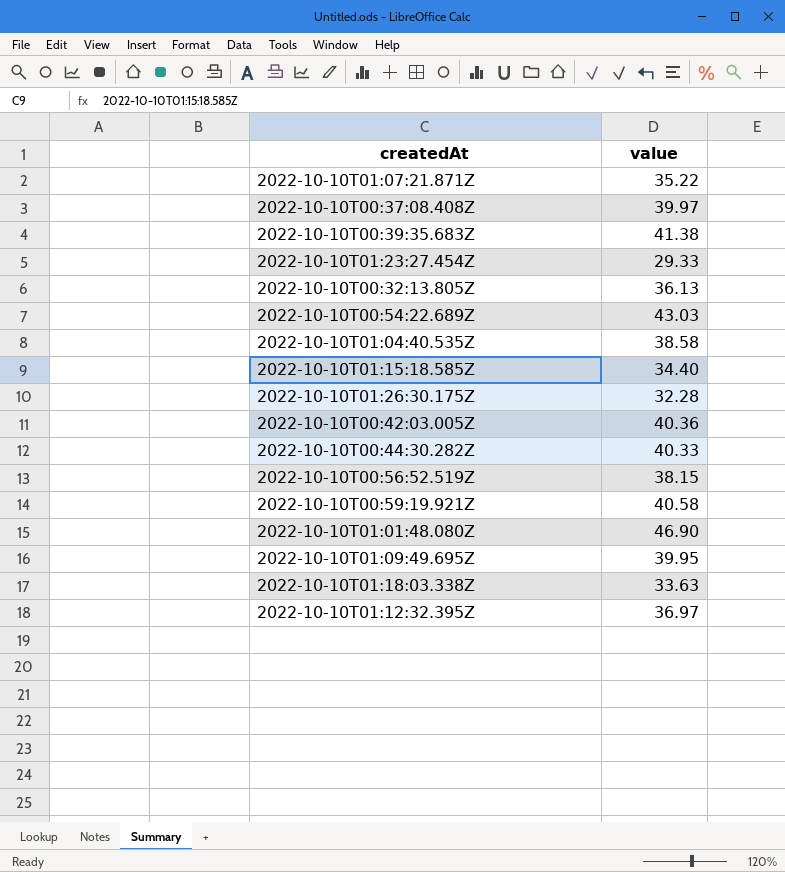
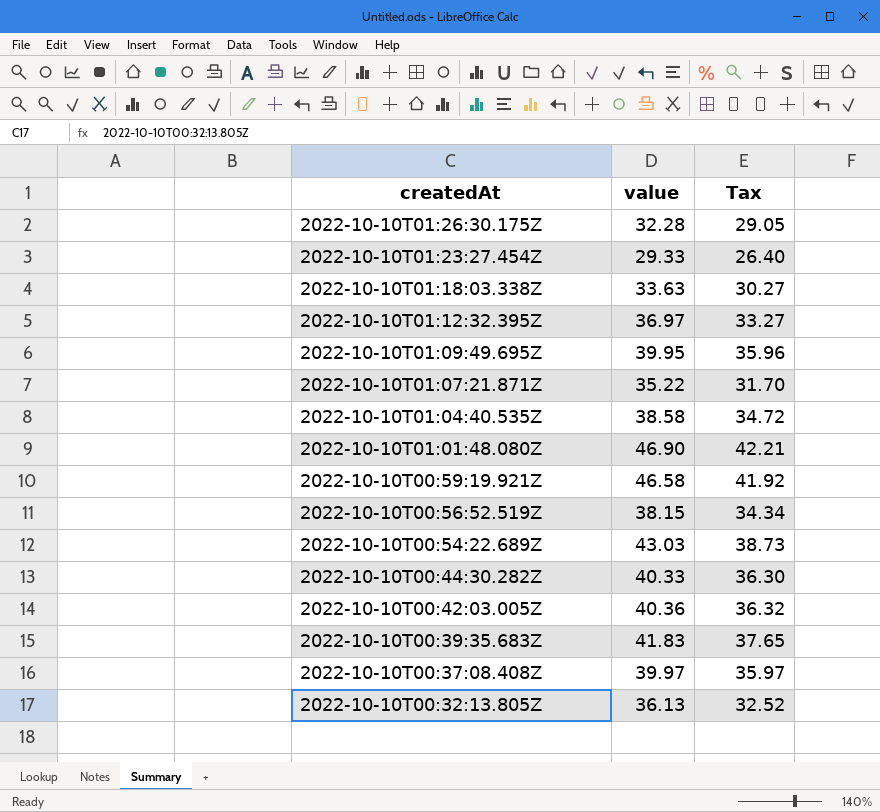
row order: none -> createdAt descending
column Tax | formula: none -> [value] * 0.9
row 2022-10-10T01:15:18.585Z: 34.40 -> none
2022-10-10T00:59:19.921Z | value: 40.58 -> 46.58
2022-10-10T00:39:35.683Z | value: 41.38 -> 41.83

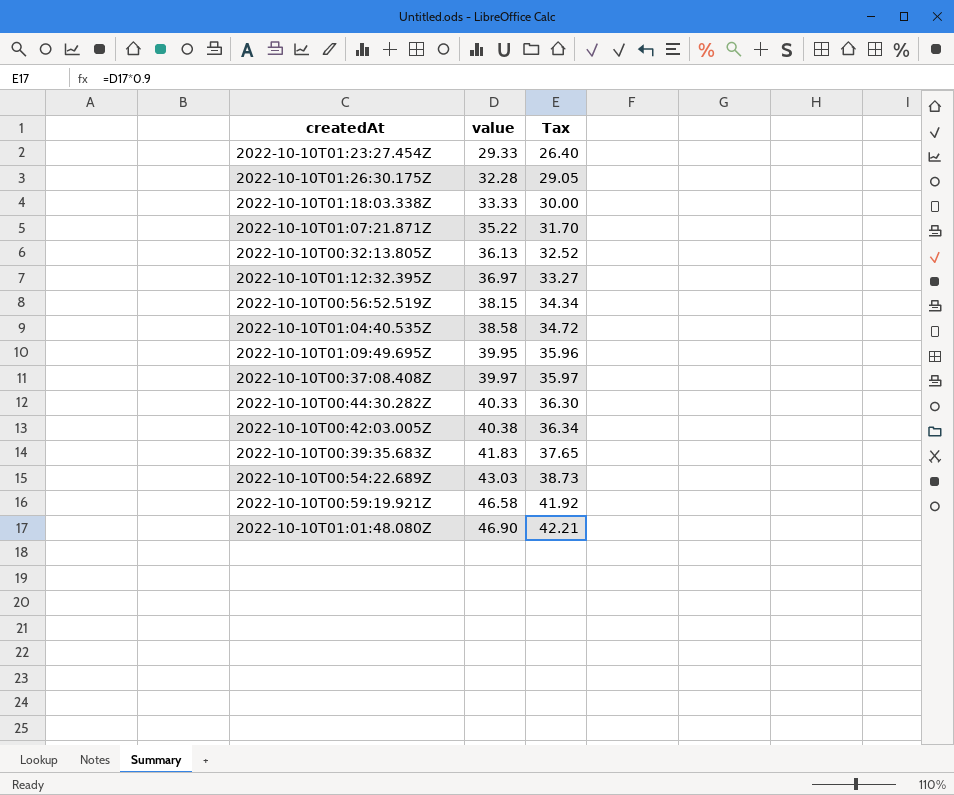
row order: createdAt descending -> value ascending
2022-10-10T01:18:03.338Z | value: 33.63 -> 33.33
2022-10-10T01:18:03.338Z | Tax: 30.27 -> 30.00
2022-10-10T00:42:03.005Z | value: 40.36 -> 40.38
2022-10-10T00:42:03.005Z | Tax: 36.32 -> 36.34

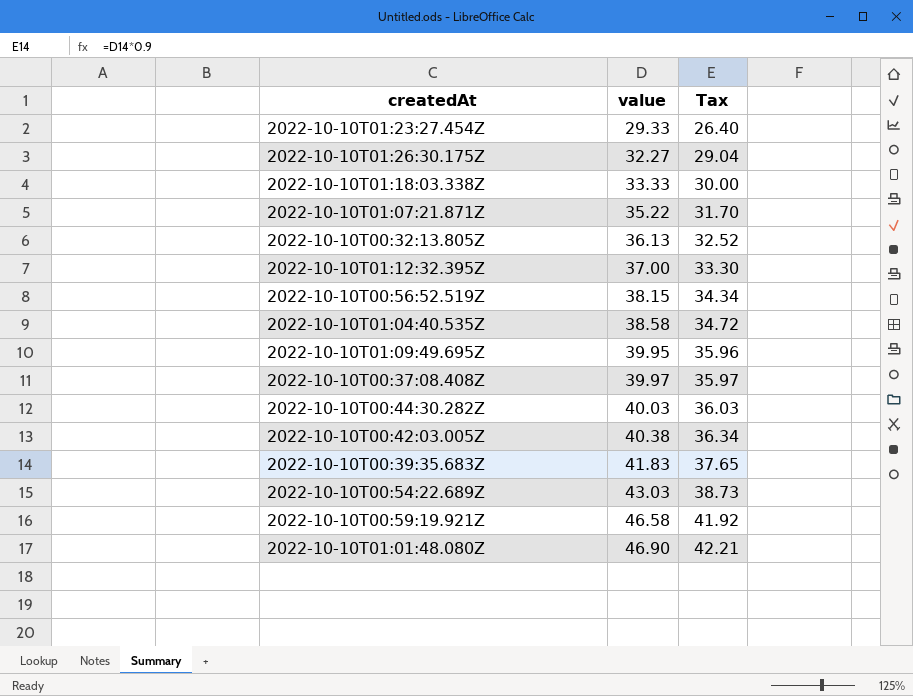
2022-10-10T01:26:30.175Z | value: 32.28 -> 32.27
2022-10-10T01:26:30.175Z | Tax: 29.05 -> 29.04
2022-10-10T01:12:32.395Z | value: 36.97 -> 37.00
2022-10-10T01:12:32.395Z | Tax: 33.27 -> 33.30
2022-10-10T00:44:30.282Z | value: 40.33 -> 40.03
2022-10-10T00:44:30.282Z | Tax: 36.30 -> 36.03

